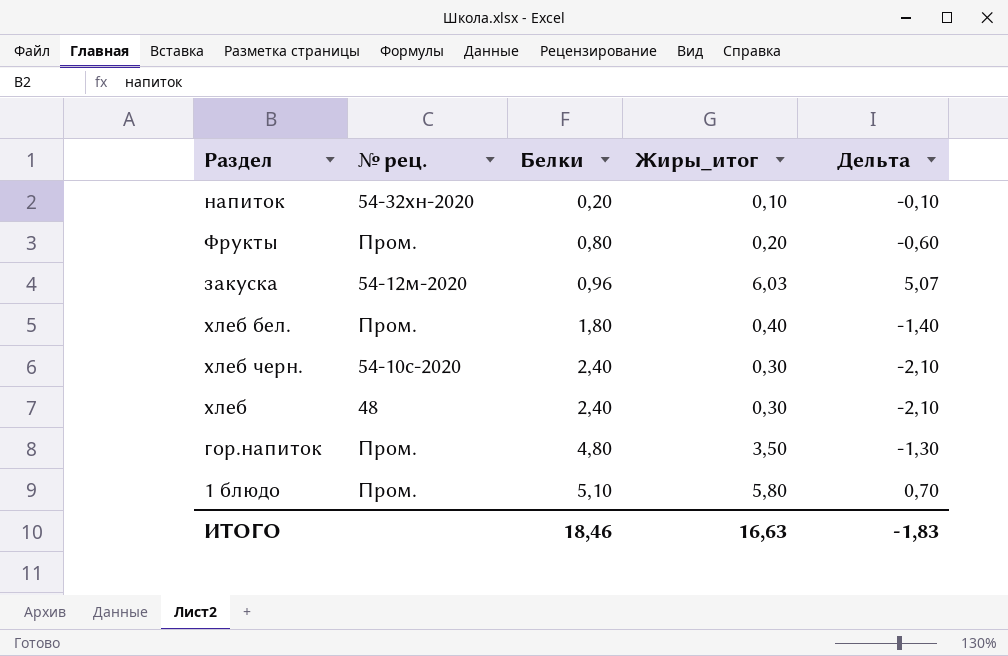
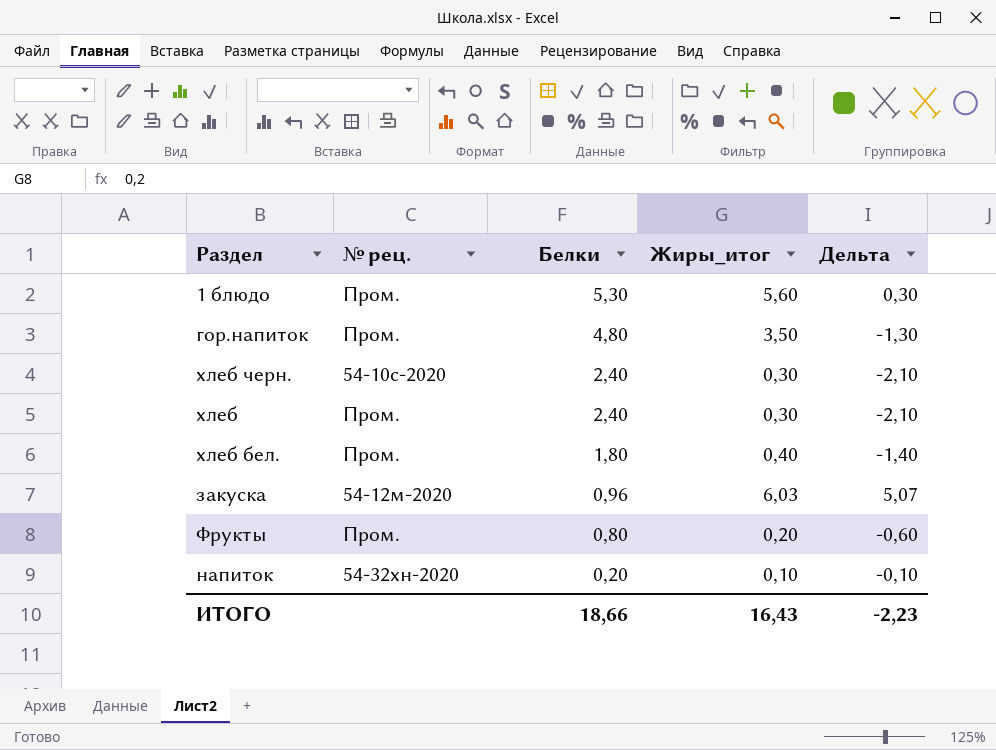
row order: Белки ascending -> Белки descending
1 блюдо | Белки: 5,10 -> 5,30
1 блюдо | Жиры_итог: 5,80 -> 5,60
1 блюдо | Дельта: 0,70 -> 0,30
хлеб | № рец.: 48 -> Пром.
ИТОГО | Белки: 18,46 -> 18,66
ИТОГО | Жиры_итог: 16,63 -> 16,43
ИТОГО | Дельта: -1,83 -> -2,23

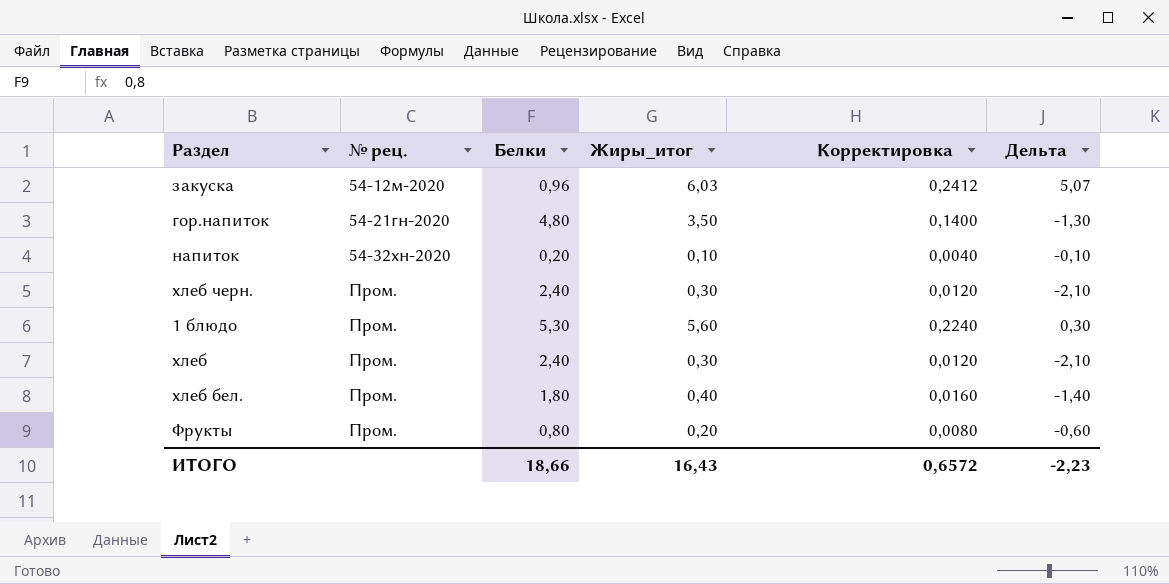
row order: Белки descending -> № рец. ascending
column Корректировка | formula: none -> [Жиры_итог] * 0,04
гор.напиток | № рец.: Пром. -> 54-21гн-2020
хлеб черн. | № рец.: 54-10с-2020 -> Пром.

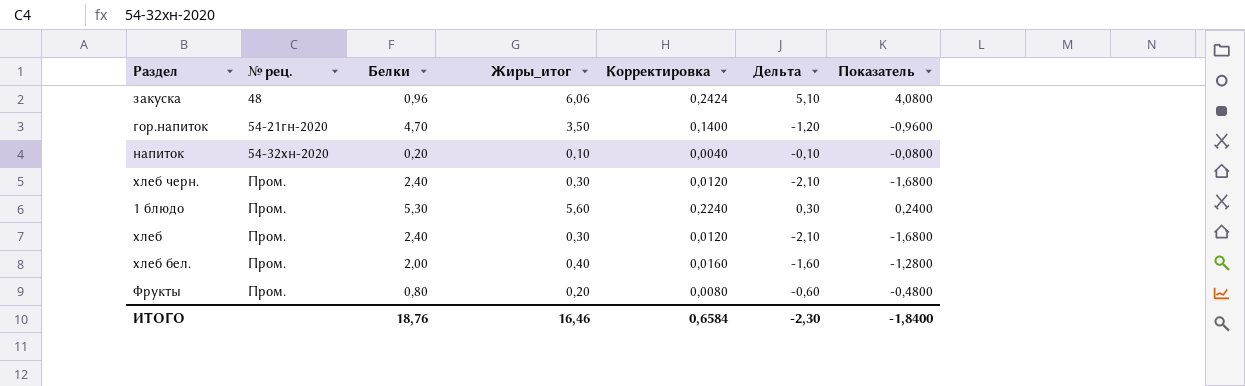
column Показатель | formula: none -> [Дельта] * 0,8
закуска | № рец.: 54-12м-2020 -> 48
закуска | Жиры_итог: 6,03 -> 6,06
закуска | Корректировка: 0,2412 -> 0,2424
закуска | Дельта: 5,07 -> 5,10
гор.напиток | Белки: 4,80 -> 4,70
гор.напиток | Дельта: -1,30 -> -1,20
хлеб бел. | Белки: 1,80 -> 2,00
хлеб бел. | Дельта: -1,40 -> -1,60
ИТОГО | Белки: 18,66 -> 18,76
ИТОГО | Жиры_итог: 16,43 -> 16,46
ИТОГО | Корректировка: 0,6572 -> 0,6584
ИТОГО | Дельта: -2,23 -> -2,30

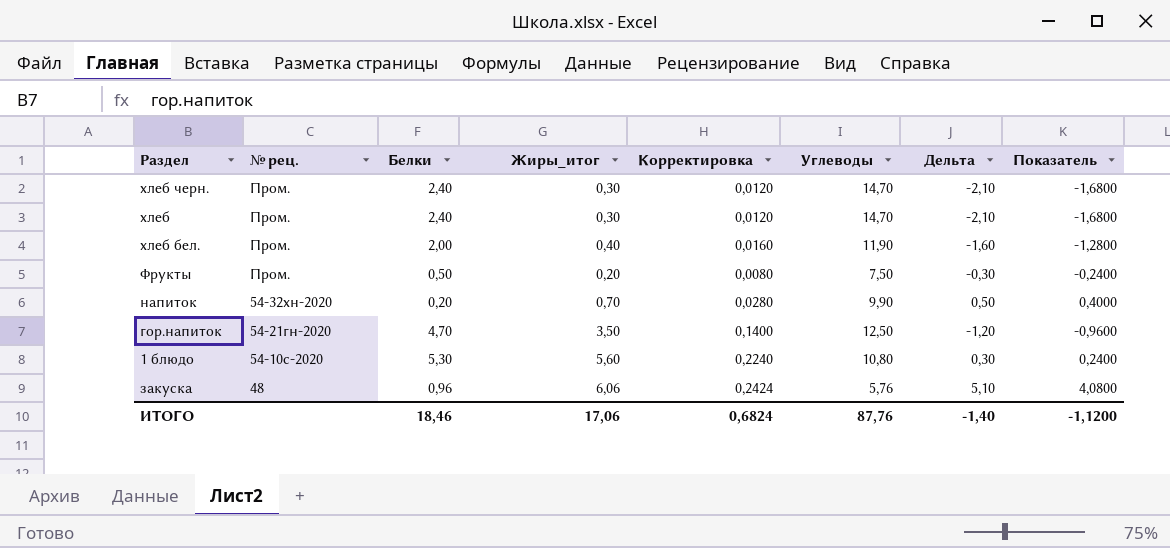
row order: № рец. ascending -> № рец. descending
column Углеводы | position: none -> 6
Фрукты | Белки: 0,80 -> 0,50
Фрукты | Дельта: -0,60 -> -0,30
Фрукты | Показатель: -0,4800 -> -0,2400
напиток | Жиры_итог: 0,10 -> 0,70
напиток | Корректировка: 0,0040 -> 0,0280
напиток | Дельта: -0,10 -> 0,50
напиток | Показатель: -0,0800 -> 0,4000
1 блюдо | № рец.: Пром. -> 54-10с-2020
ИТОГО | Белки: 18,76 -> 18,46
ИТОГО | Жиры_итог: 16,46 -> 17,06
ИТОГО | Корректировка: 0,6584 -> 0,6824
ИТОГО | Дельта: -2,30 -> -1,40
ИТОГО | Показатель: -1,8400 -> -1,1200

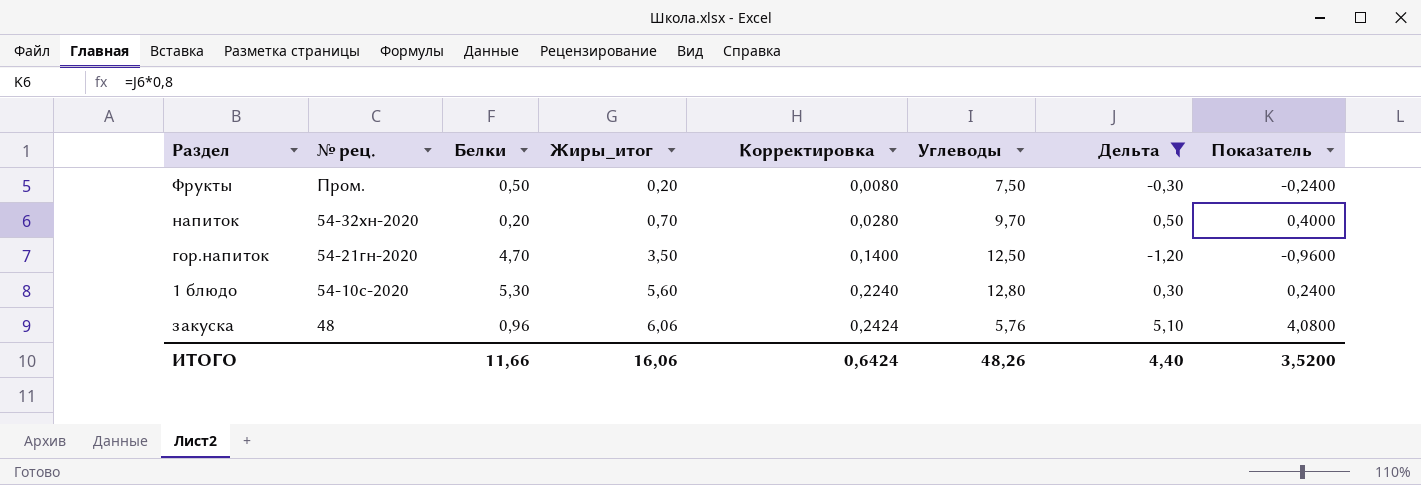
filter: none -> Дельта >= -1,20
напиток | Углеводы: 9,90 -> 9,70
1 блюдо | Углеводы: 10,80 -> 12,80
ИТОГО | Белки: 18,46 -> 11,66
ИТОГО | Жиры_итог: 17,06 -> 16,06
ИТОГО | Корректировка: 0,6824 -> 0,6424
ИТОГО | Углеводы: 87,76 -> 48,26
ИТОГО | Дельта: -1,40 -> 4,40
ИТОГО | Показатель: -1,1200 -> 3,5200

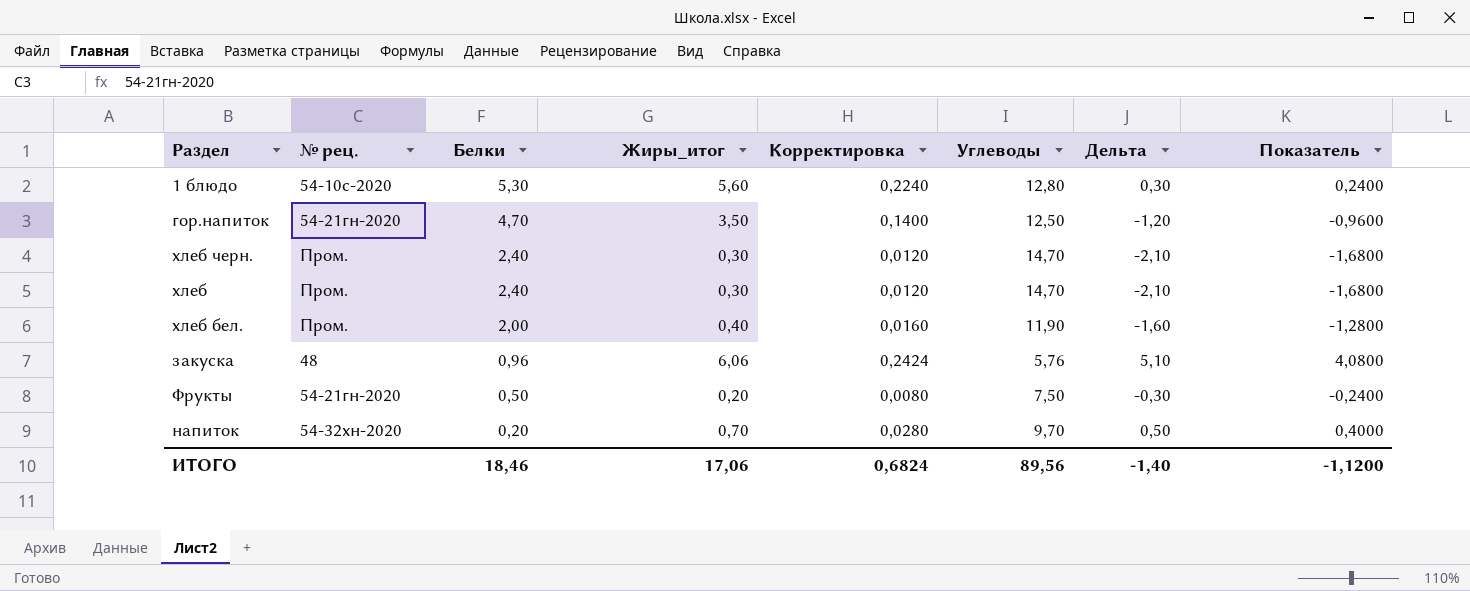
filter: Дельта >= -1,20 -> none
row order: № рец. descending -> Белки descending
Фрукты | № рец.: Пром. -> 54-21гн-2020
ИТОГО | Белки: 11,66 -> 18,46
ИТОГО | Жиры_итог: 16,06 -> 17,06
ИТОГО | Корректировка: 0,6424 -> 0,6824
ИТОГО | Углеводы: 48,26 -> 89,56
ИТОГО | Дельта: 4,40 -> -1,40
ИТОГО | Показатель: 3,5200 -> -1,1200

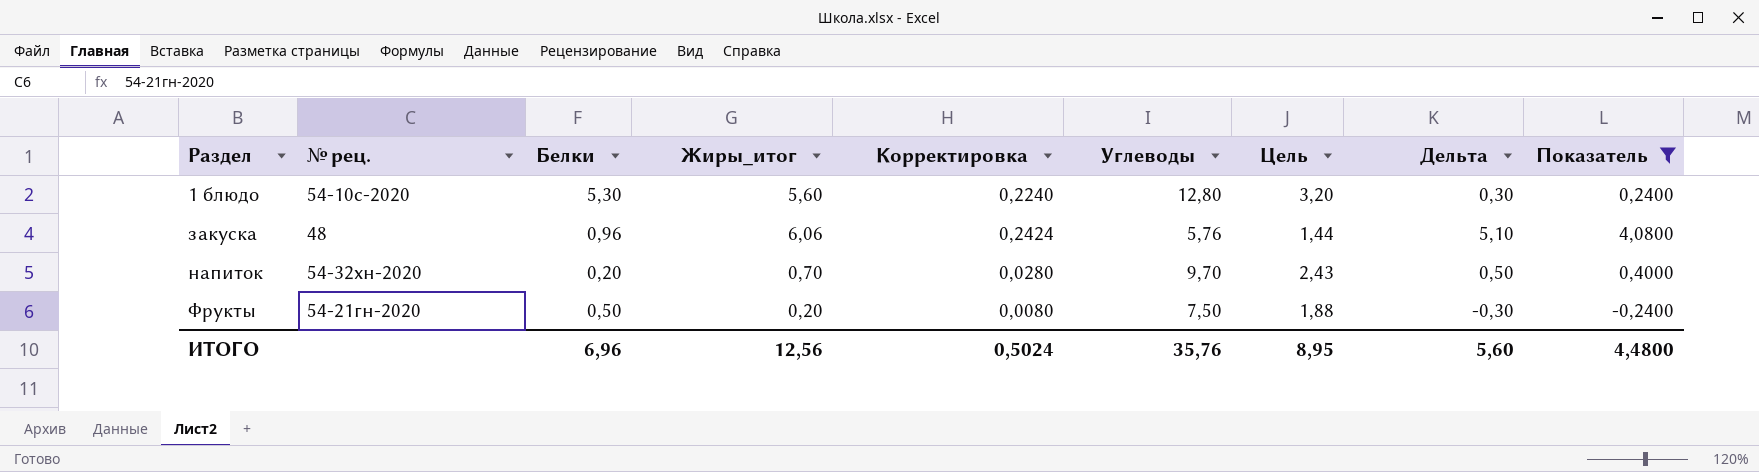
filter: none -> Показатель >= -0,2400
row order: Белки descending -> Раздел ascending
column Цель | formula: none -> [Углеводы] * 0,25
ИТОГО | Белки: 18,46 -> 6,96
ИТОГО | Жиры_итог: 17,06 -> 12,56
ИТОГО | Корректировка: 0,6824 -> 0,5024
ИТОГО | Углеводы: 89,56 -> 35,76
ИТОГО | Дельта: -1,40 -> 5,60
ИТОГО | Показатель: -1,1200 -> 4,4800

